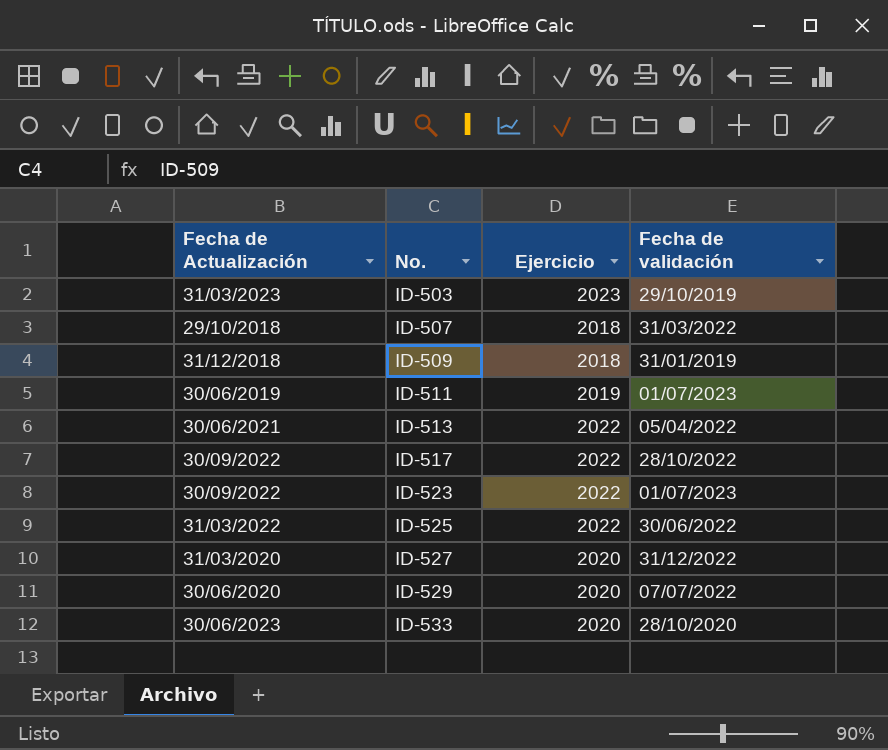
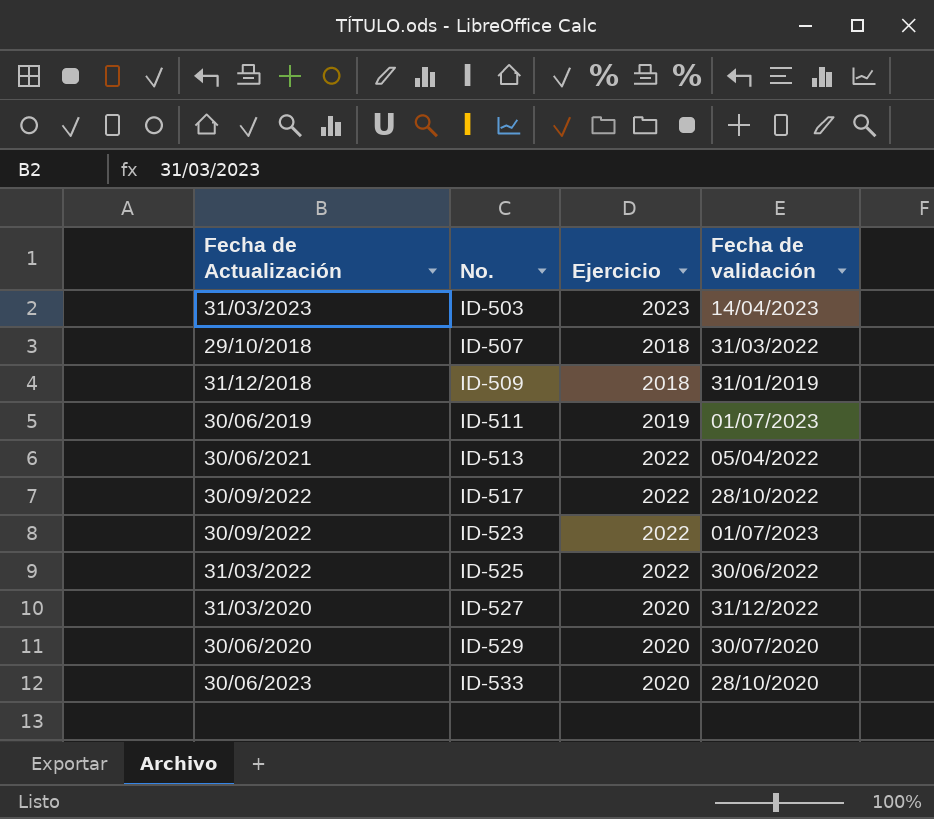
ID-503 | Fecha de validación: 29/10/2019 -> 14/04/2023
ID-529 | Fecha de validación: 07/07/2022 -> 30/07/2020

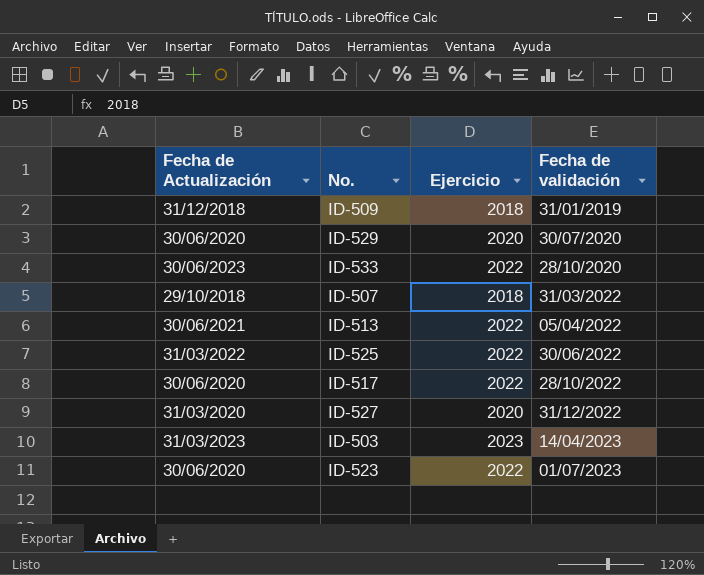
row order: No. ascending -> Fecha de validación ascending
row ID-511: 30/06/2019 | 2019 | 01/07/2023 -> none
ID-533 | Ejercicio: 2020 -> 2022
ID-517 | Fecha de Actualización: 30/09/2022 -> 30/06/2020
ID-523 | Fecha de Actualización: 30/09/2022 -> 30/06/2020

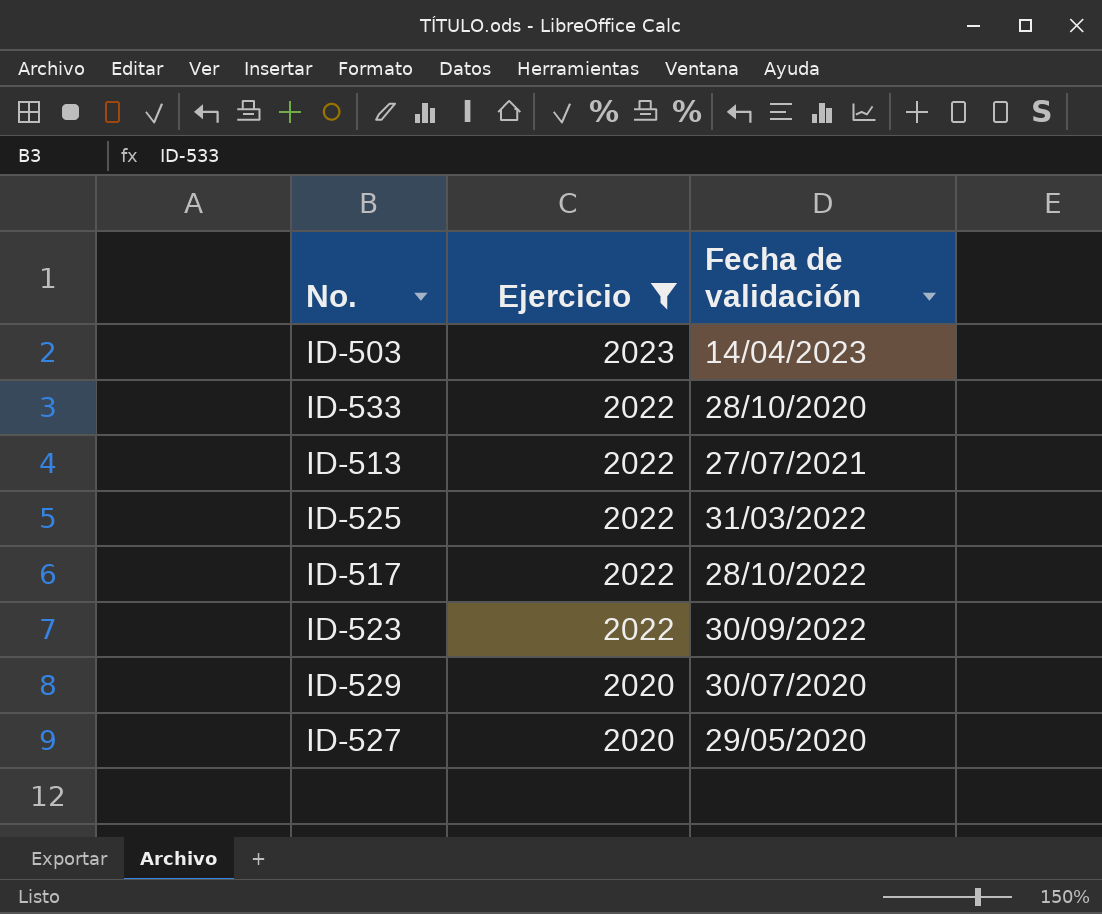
filter: none -> Ejercicio != 2018
row order: Fecha de validación ascending -> Ejercicio descending
column Fecha de Actualización | position: 1 -> none
ID-513 | Fecha de validación: 05/04/2022 -> 27/07/2021
ID-525 | Fecha de validación: 30/06/2022 -> 31/03/2022
ID-523 | Fecha de validación: 01/07/2023 -> 30/09/2022
ID-527 | Fecha de validación: 31/12/2022 -> 29/05/2020

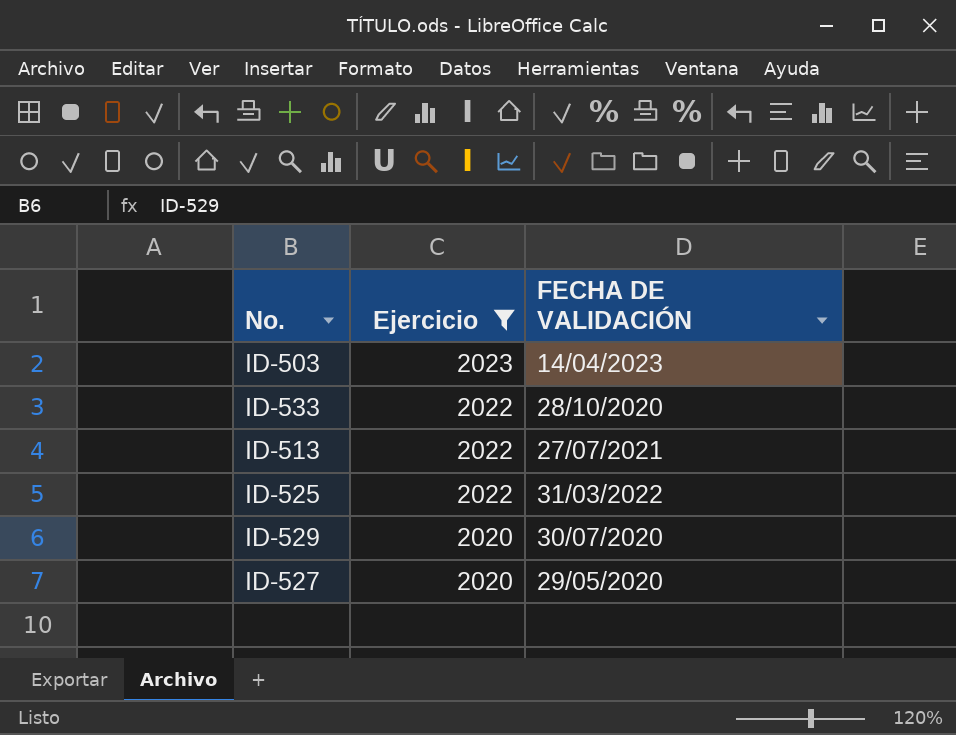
column name: Fecha de validación -> FECHA DE VALIDACIÓN
row ID-517: 2022 | 28/10/2022 -> none
row ID-523: 2022 | 30/09/2022 -> none

